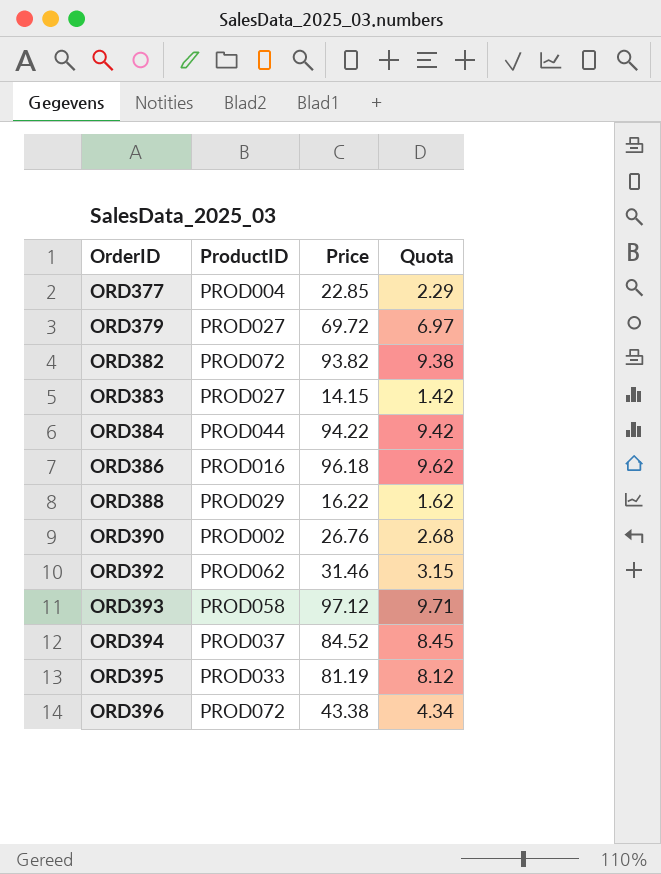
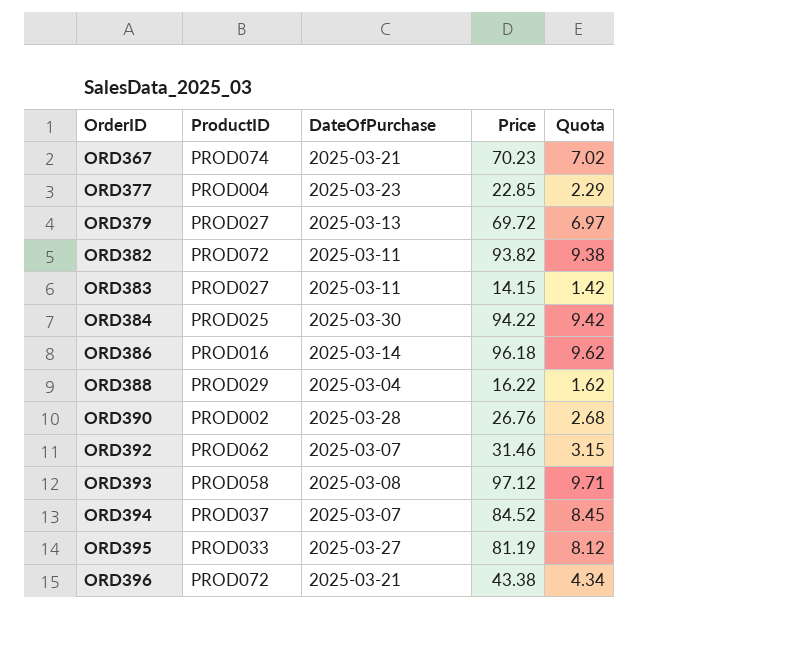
column DateOfPurchase | position: none -> 3
row ORD367: none -> PROD074 | 2025-03-21 | 70.23 | 7.02
ORD384 | ProductID: PROD044 -> PROD025

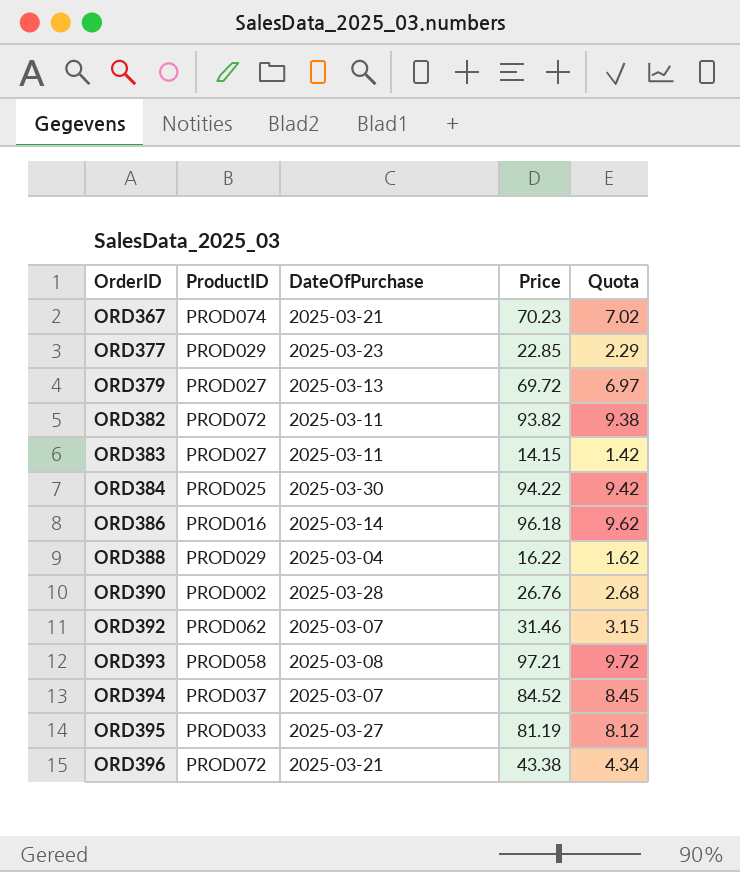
ORD377 | ProductID: PROD004 -> PROD029
ORD393 | Price: 97.12 -> 97.21
ORD393 | Quota: 9.71 -> 9.72

